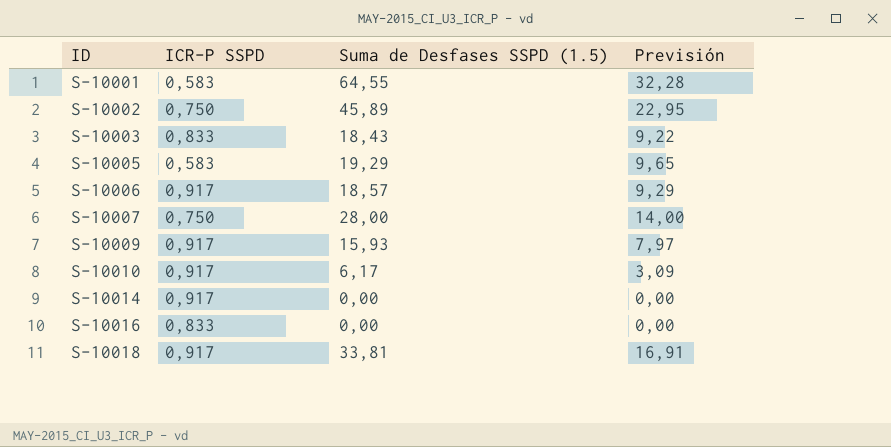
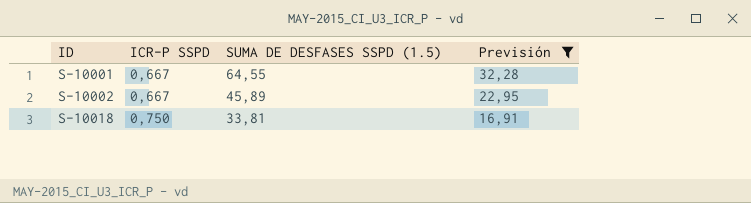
filter: none -> Previsión >= 16,91
column name: Suma de Desfases SSPD (1.5) -> SUMA DE DESFASES SSPD (1.5)
S-10001 | ICR-P SSPD: 0,583 -> 0,667
S-10002 | ICR-P SSPD: 0,750 -> 0,667
S-10018 | ICR-P SSPD: 0,917 -> 0,750

